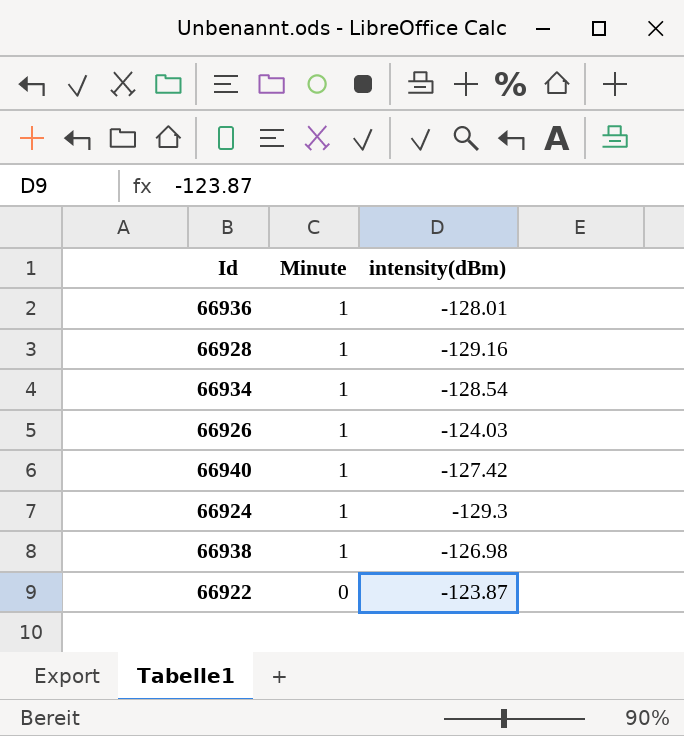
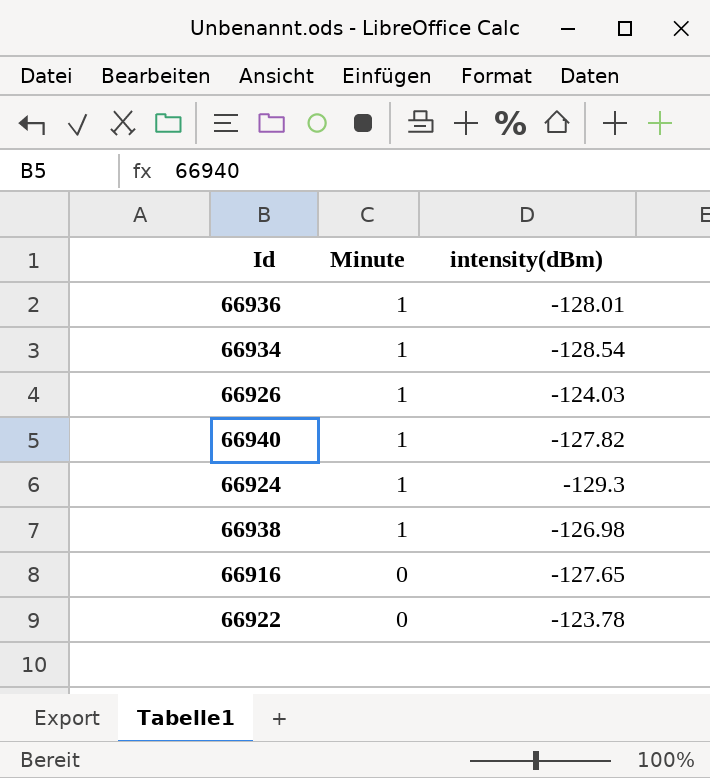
row 66928: 1 | -129.16 -> none
66940 | intensity(dBm): -127.42 -> -127.82
row 66916: none -> 0 | -127.65
66922 | intensity(dBm): -123.87 -> -123.78

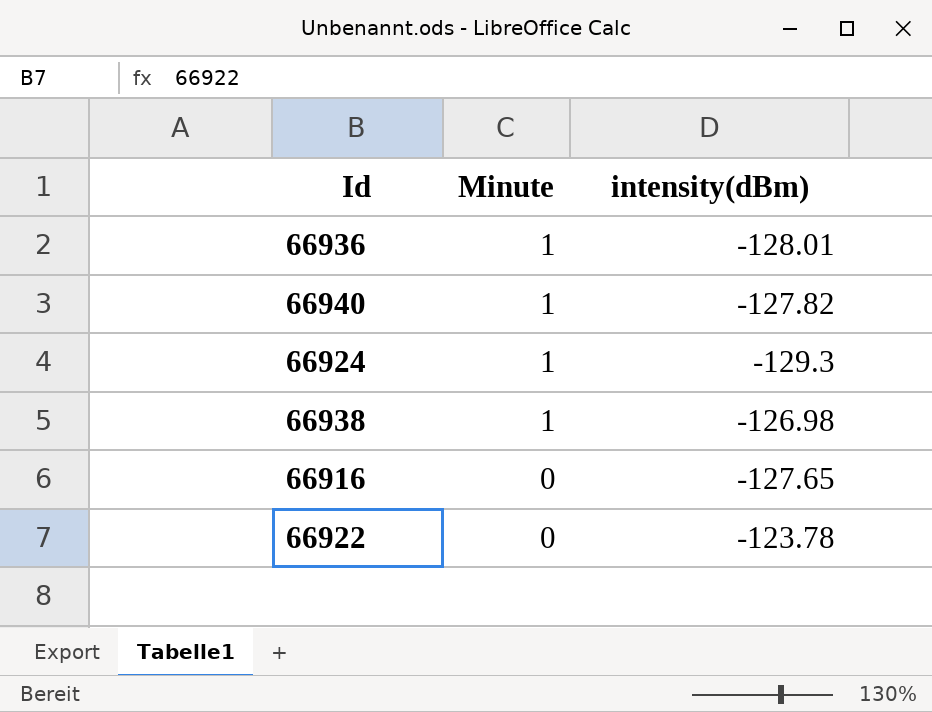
row 66934: 1 | -128.54 -> none
row 66926: 1 | -124.03 -> none

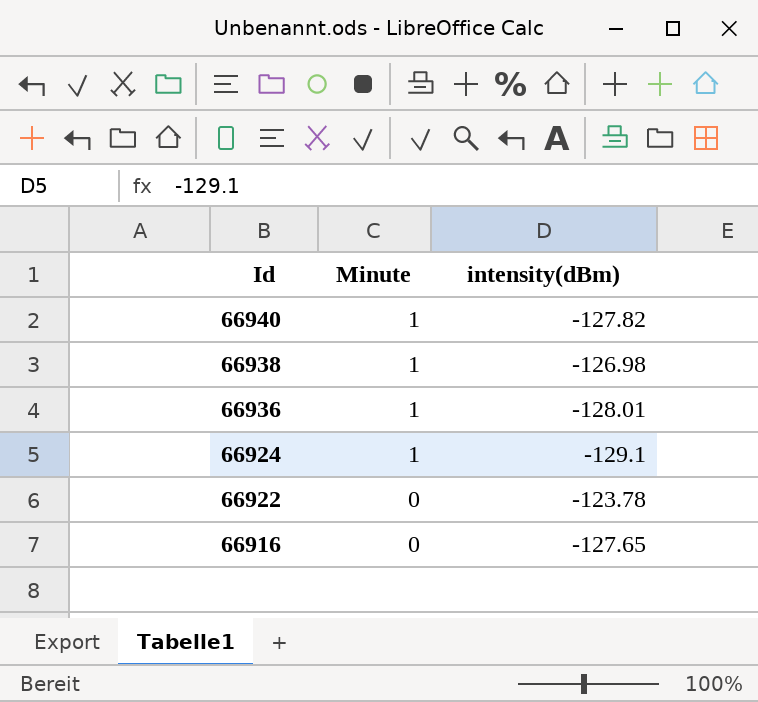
row order: Minute descending -> Id descending
66924 | intensity(dBm): -129.3 -> -129.1

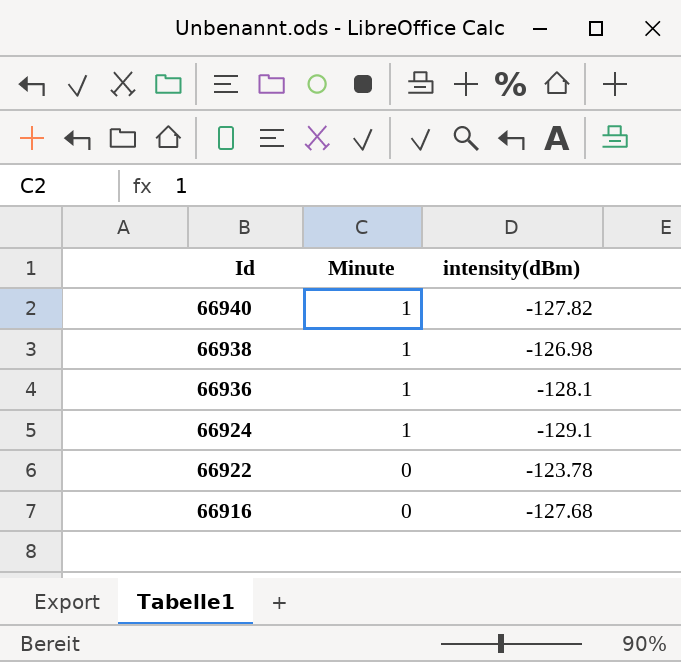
66936 | intensity(dBm): -128.01 -> -128.1
66916 | intensity(dBm): -127.65 -> -127.68

